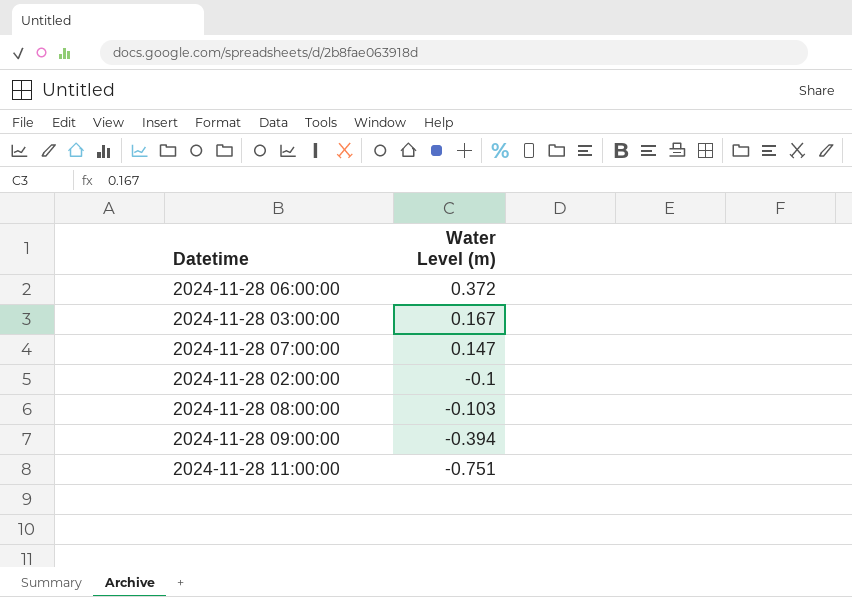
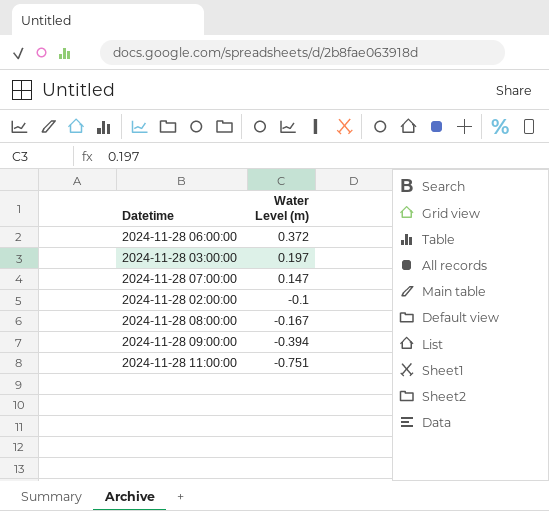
2024-11-28 03:00:00 | Water Level (m): 0.167 -> 0.197
2024-11-28 08:00:00 | Water Level (m): -0.103 -> -0.167

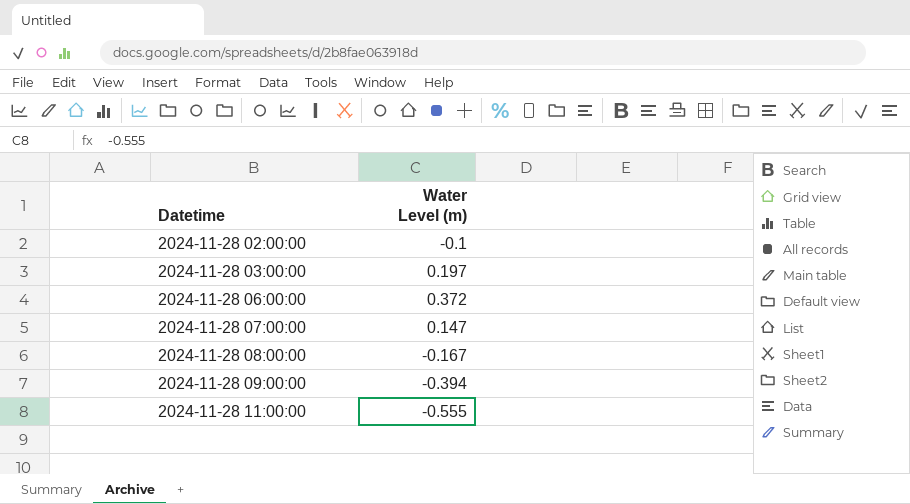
row order: Water Level (m) descending -> Datetime ascending
2024-11-28 11:00:00 | Water Level (m): -0.751 -> -0.555

